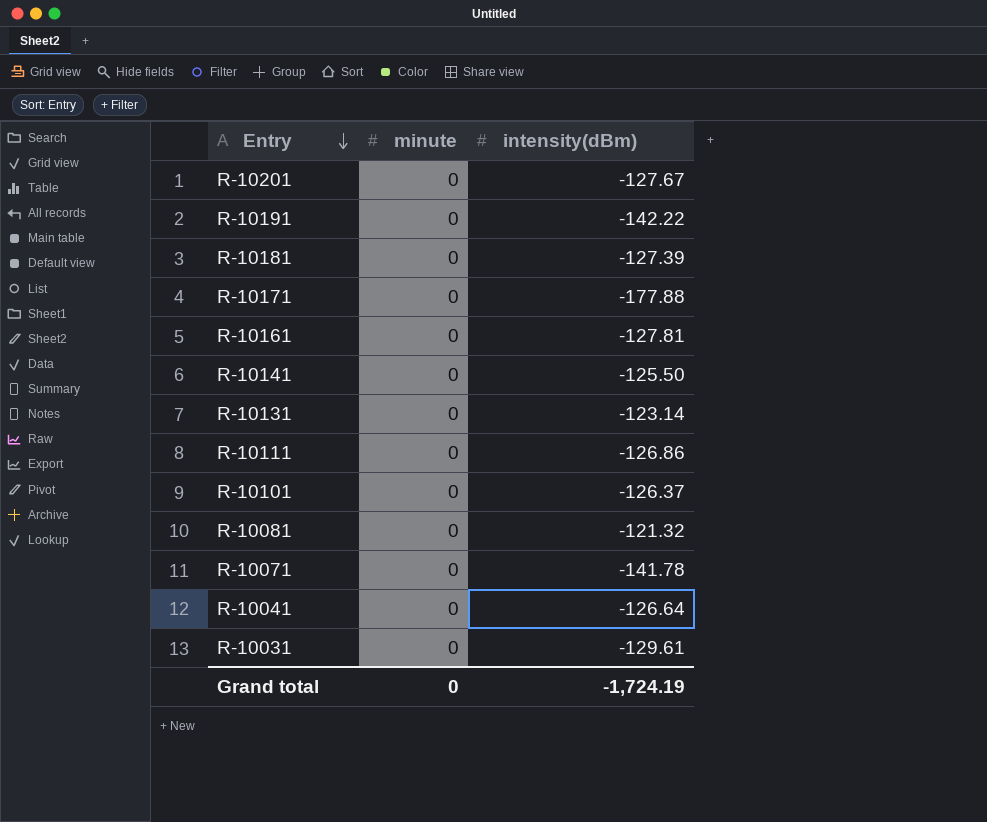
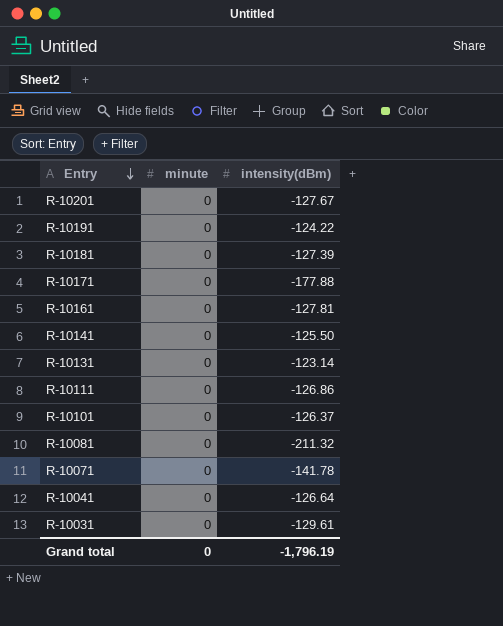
R-10191 | intensity(dBm): -142.22 -> -124.22
R-10081 | intensity(dBm): -121.32 -> -211.32
Grand total | intensity(dBm): -1,724.19 -> -1,796.19

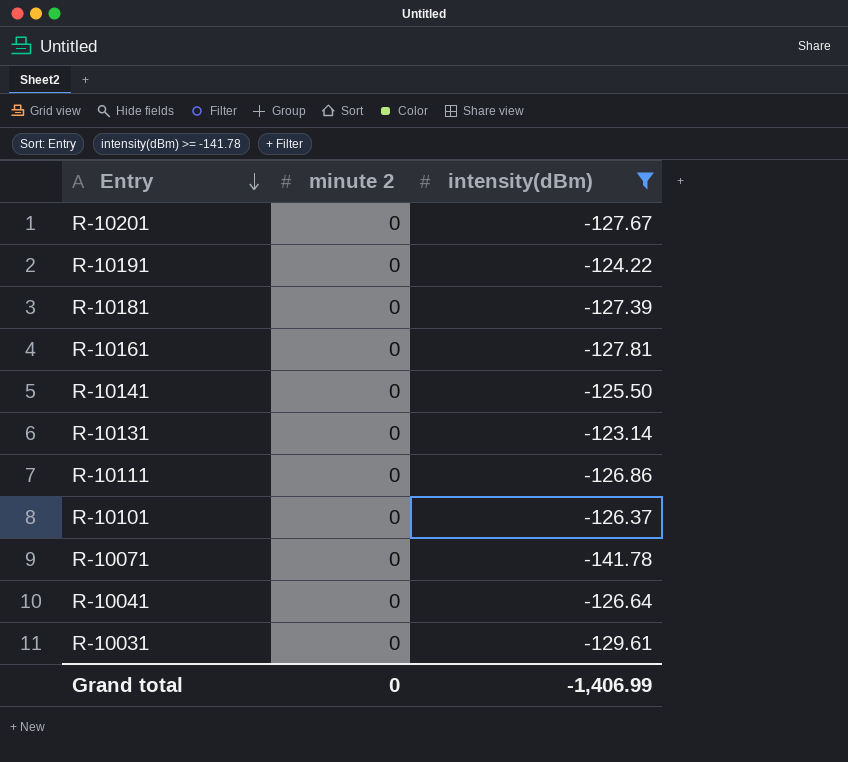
filter: none -> intensity(dBm) >= -141.78
column name: minute -> minute 2
Grand total | intensity(dBm): -1,796.19 -> -1,406.99

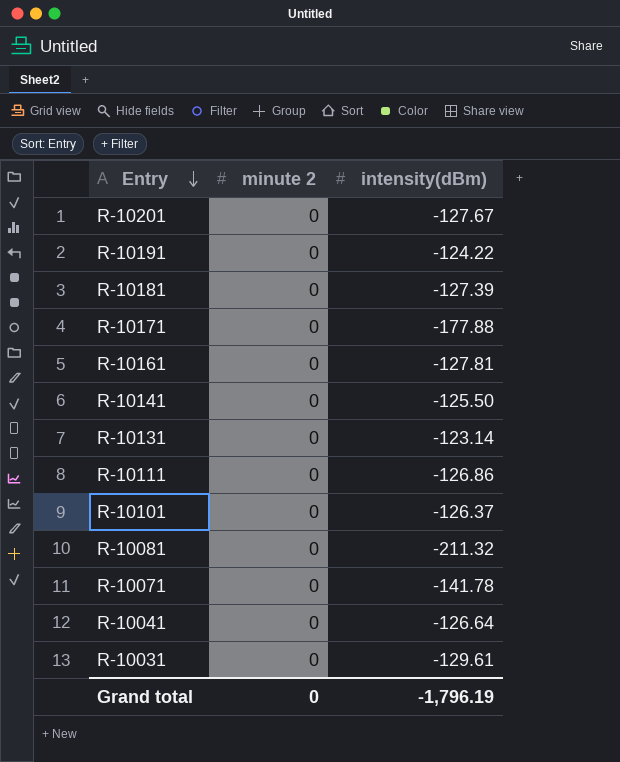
filter: intensity(dBm) >= -141.78 -> none
Grand total | intensity(dBm): -1,406.99 -> -1,796.19

